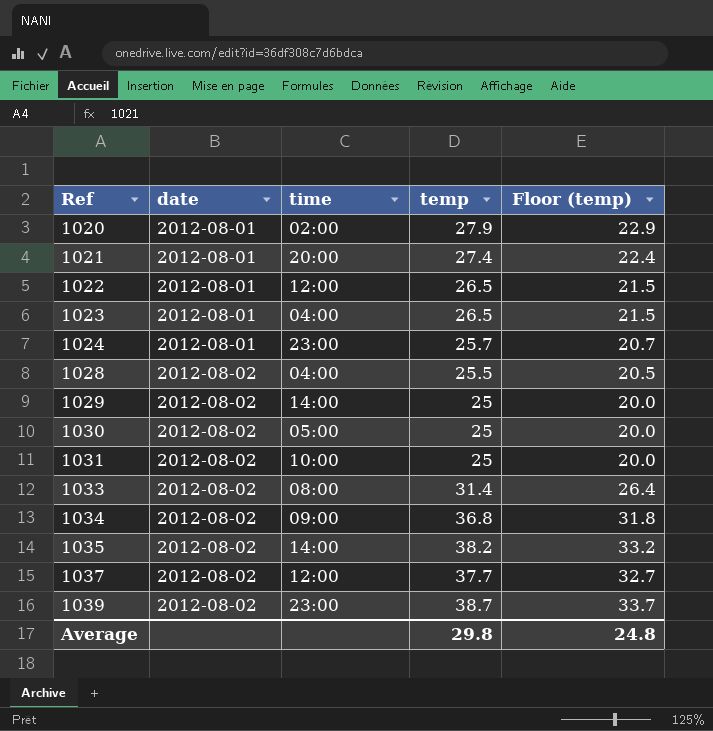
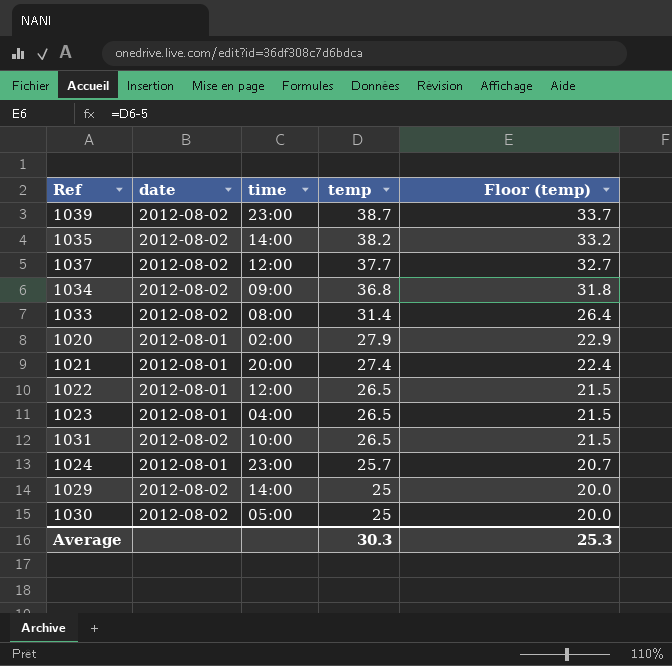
row order: Ref ascending -> temp descending
row 1028: 2012-08-02 | 04:00 | 25.5 | 20.5 -> none
1031 | temp: 25 -> 26.5
1031 | Floor (temp): 20.0 -> 21.5
Average | temp: 29.8 -> 30.3
Average | Floor (temp): 24.8 -> 25.3

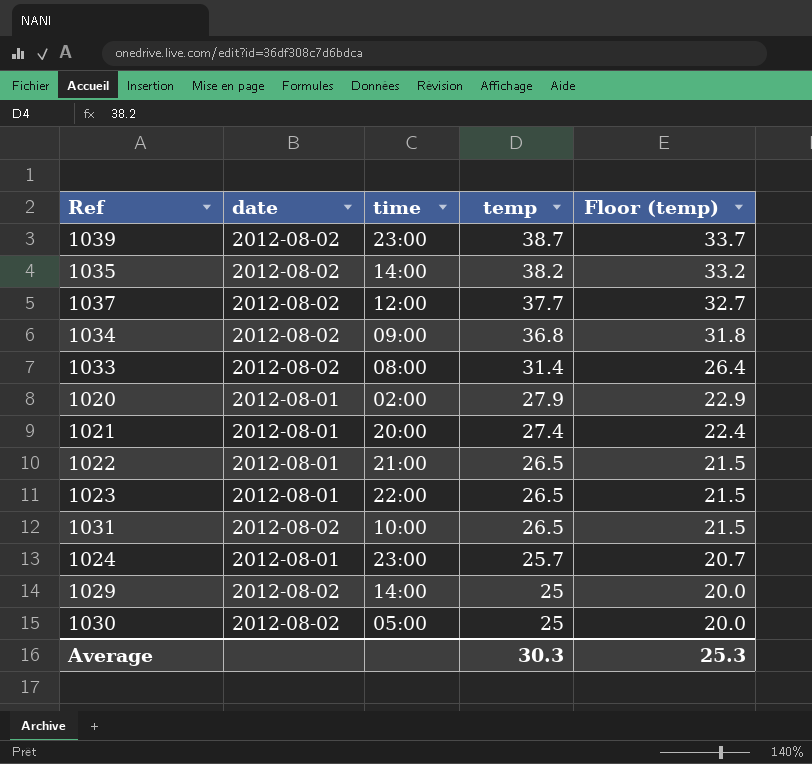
1022 | time: 12:00 -> 21:00
1023 | time: 04:00 -> 22:00

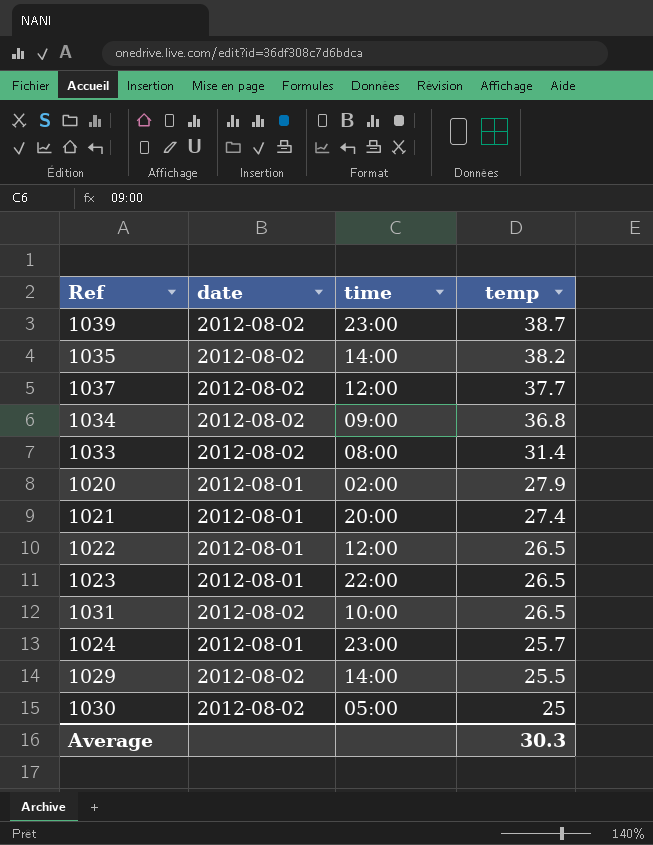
column Floor (temp) | formula: [temp] - 5 -> none
1022 | time: 21:00 -> 12:00
1029 | temp: 25 -> 25.5

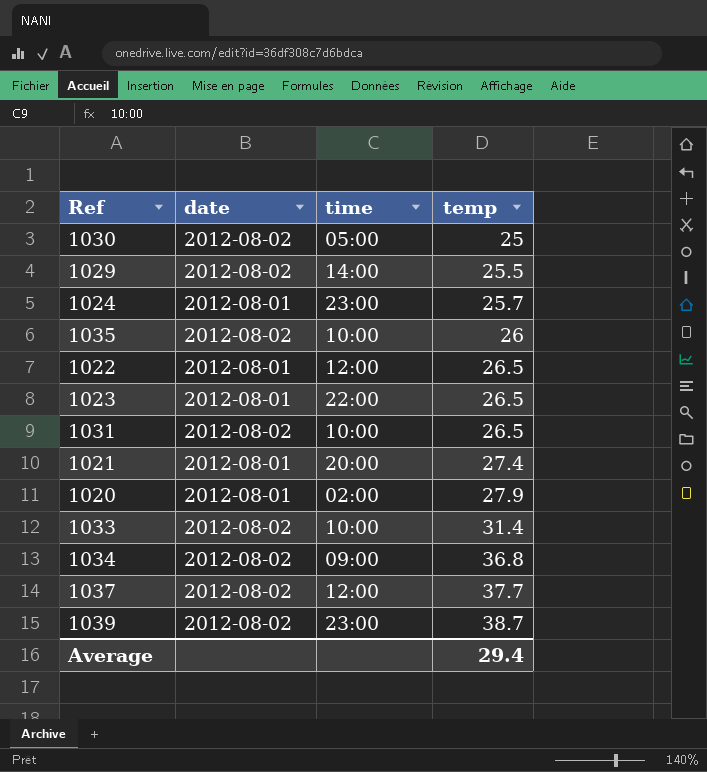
row order: temp descending -> temp ascending
1035 | time: 14:00 -> 10:00
1035 | temp: 38.2 -> 26
1033 | time: 08:00 -> 10:00
Average | temp: 30.3 -> 29.4

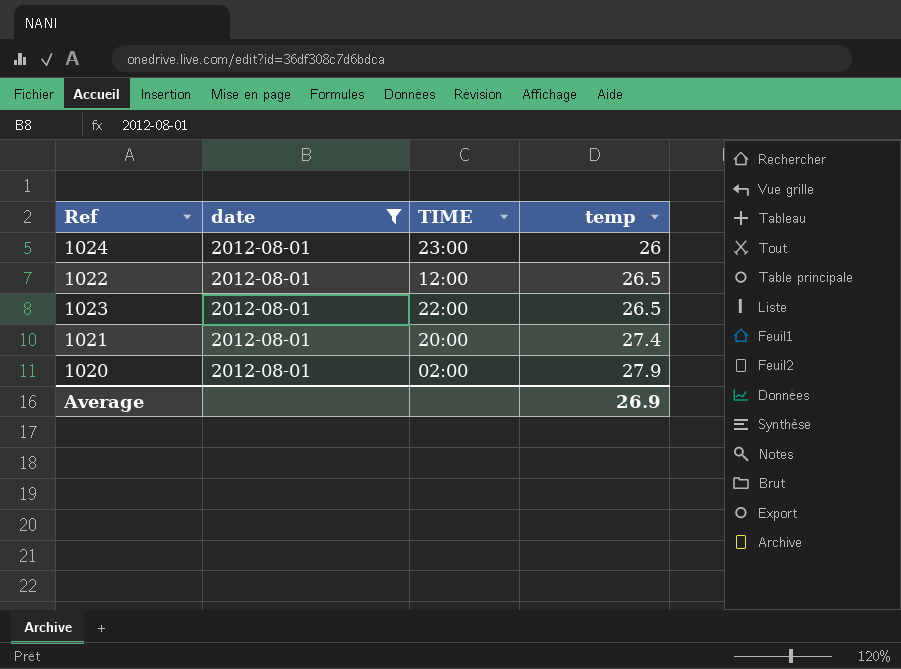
filter: none -> date = 2012-08-01
column name: time -> TIME
1024 | temp: 25.7 -> 26
Average | temp: 29.4 -> 26.9

